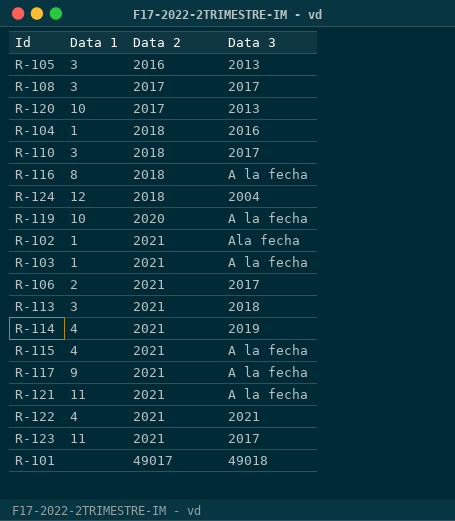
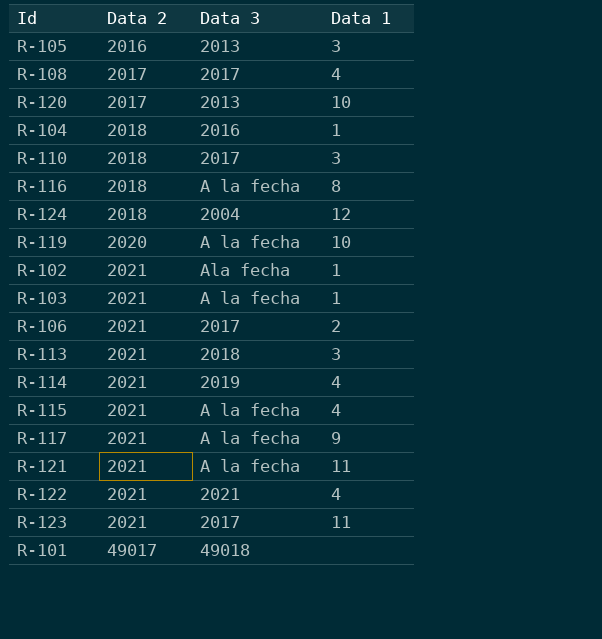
column Data 1 | position: 2 -> 4
R-108 | Data 1: 3 -> 4

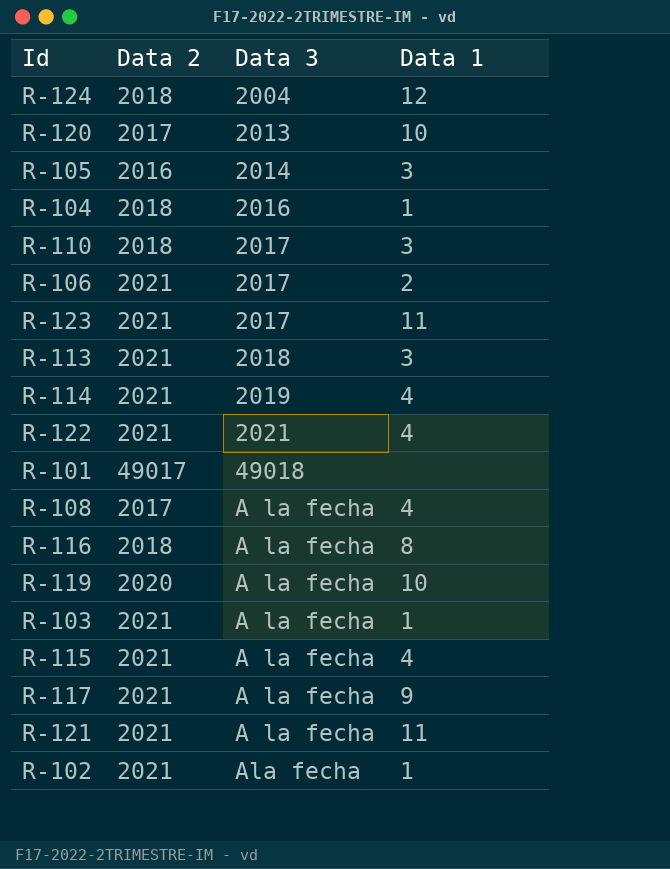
row order: Data 2 ascending -> Data 3 ascending
R-105 | Data 3: 2013 -> 2014
R-108 | Data 3: 2017 -> A la fecha

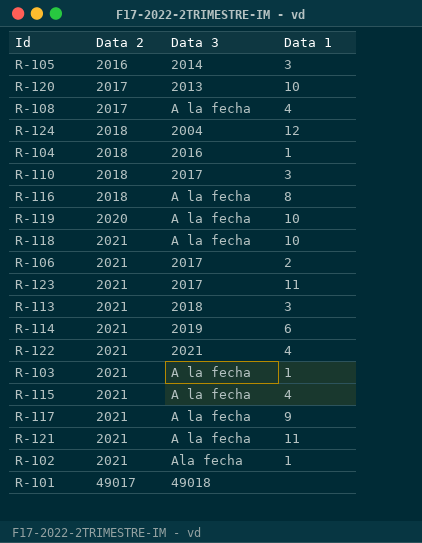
row order: Data 3 ascending -> Data 2 ascending
row R-118: none -> 2021 | A la fecha | 10
R-114 | Data 1: 4 -> 6

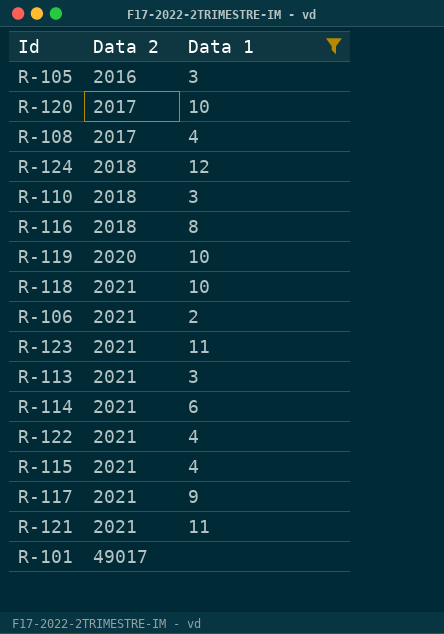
filter: none -> Data 1 != 1
column Data 3 | position: 3 -> none

